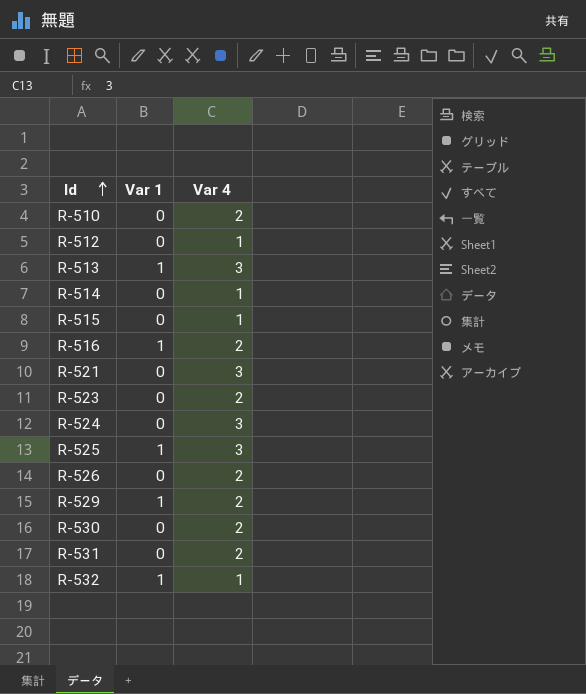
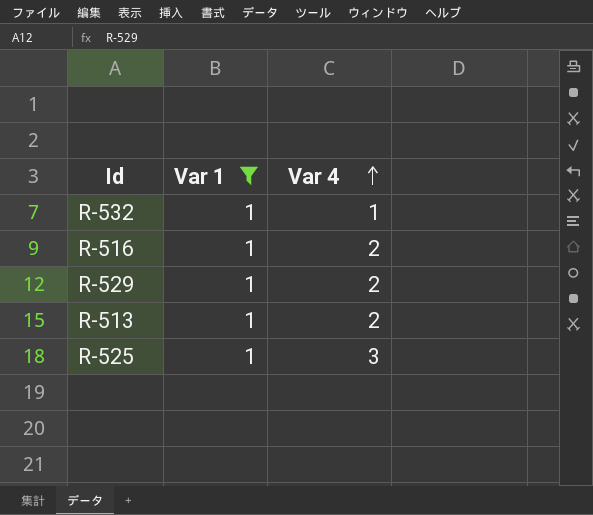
filter: none -> Var 1 = 1
row order: Id ascending -> Var 4 ascending
R-513 | Var 4: 3 -> 2

